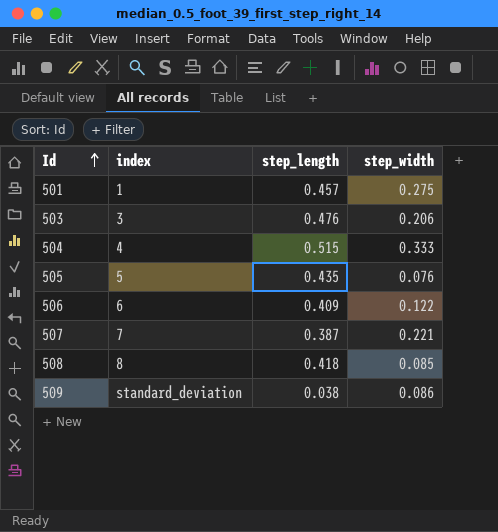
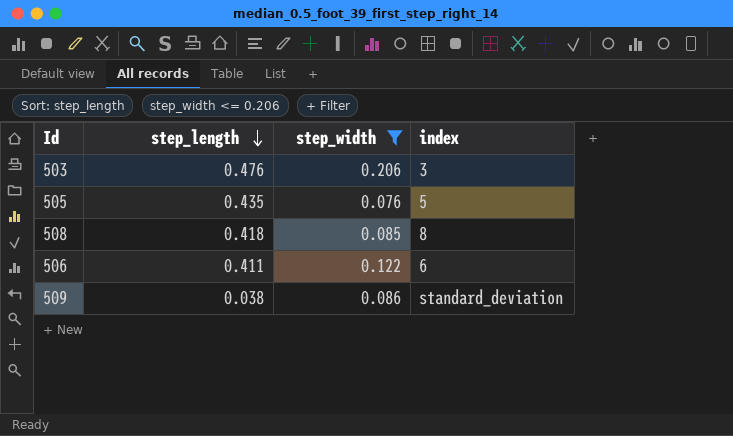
filter: none -> step_width <= 0.206
row order: Id ascending -> step_length descending
column index | position: 2 -> 4
506 | step_length: 0.409 -> 0.411

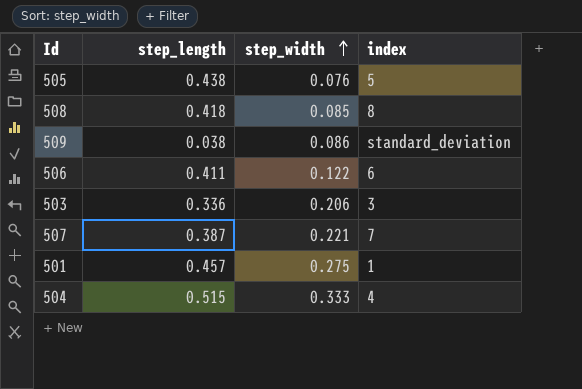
filter: step_width <= 0.206 -> none
row order: step_length descending -> step_width ascending
505 | step_length: 0.435 -> 0.438
503 | step_length: 0.476 -> 0.336

